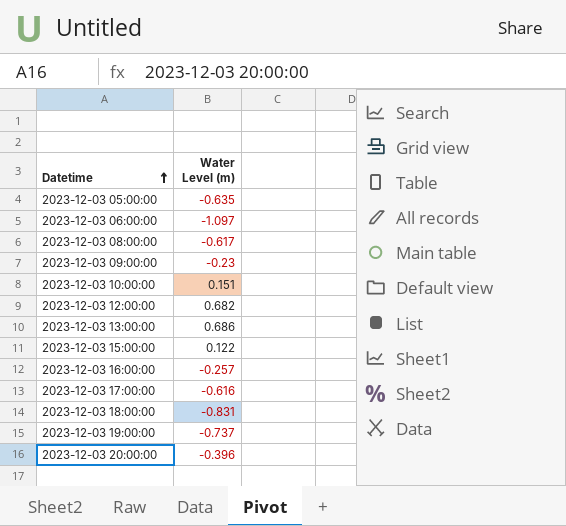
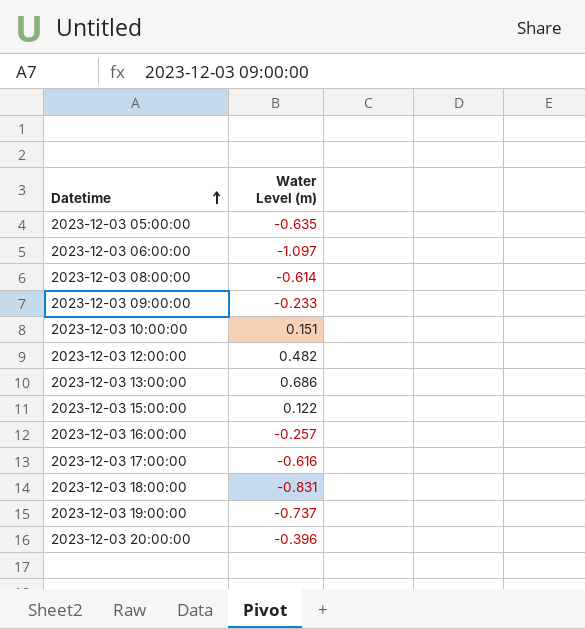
2023-12-03 08:00:00 | Water Level (m): -0.617 -> -0.614
2023-12-03 09:00:00 | Water Level (m): -0.23 -> -0.233
2023-12-03 12:00:00 | Water Level (m): 0.682 -> 0.482

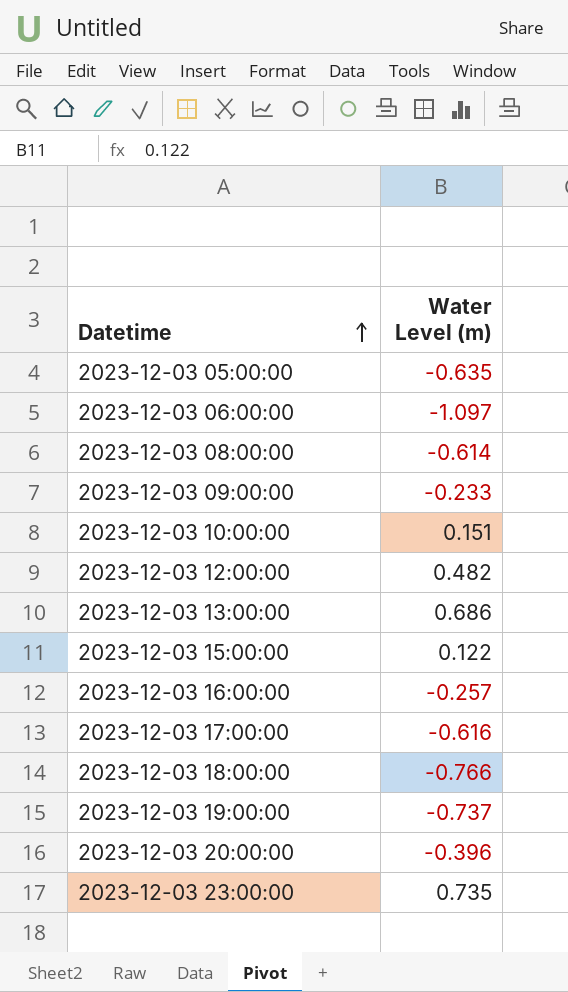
2023-12-03 18:00:00 | Water Level (m): -0.831 -> -0.766
row 2023-12-03 23:00:00: none -> 0.735

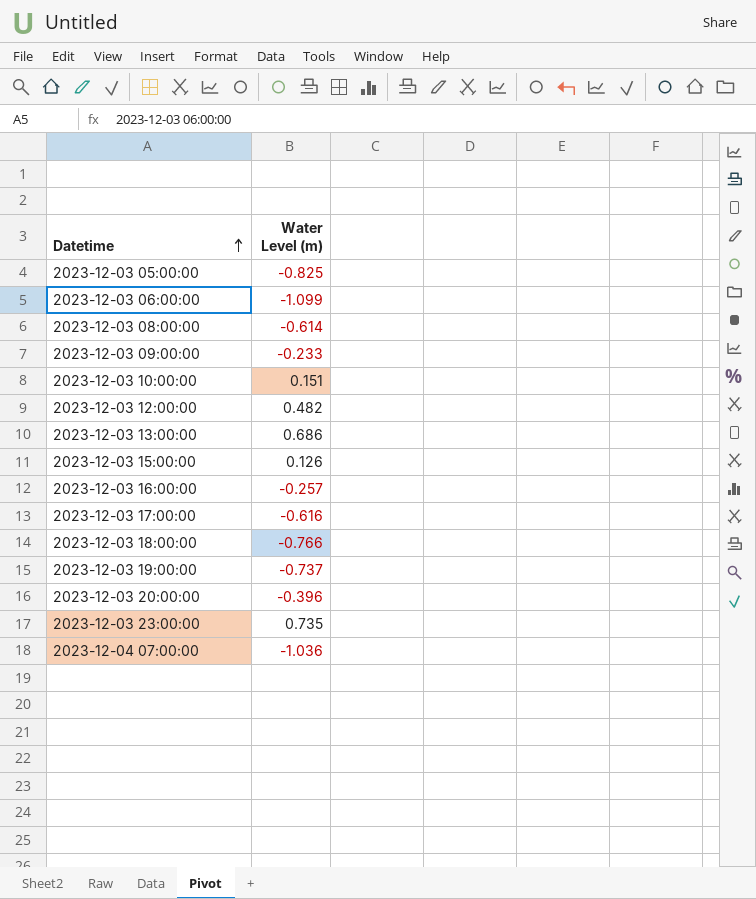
2023-12-03 05:00:00 | Water Level (m): -0.635 -> -0.825
2023-12-03 06:00:00 | Water Level (m): -1.097 -> -1.099
2023-12-03 15:00:00 | Water Level (m): 0.122 -> 0.126
row 2023-12-04 07:00:00: none -> -1.036

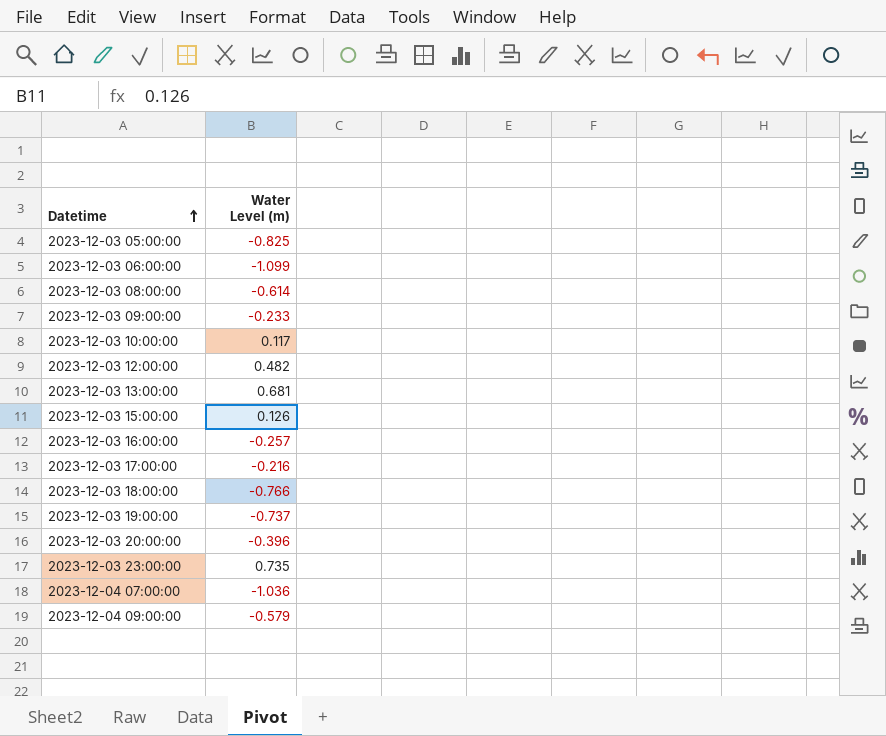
2023-12-03 10:00:00 | Water Level (m): 0.151 -> 0.117
2023-12-03 13:00:00 | Water Level (m): 0.686 -> 0.681
2023-12-03 17:00:00 | Water Level (m): -0.616 -> -0.216
row 2023-12-04 09:00:00: none -> -0.579

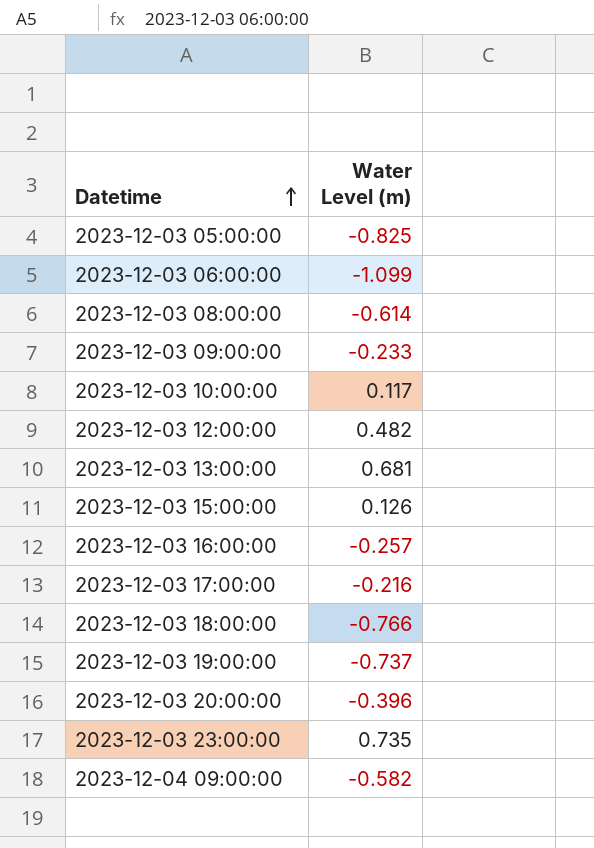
row 2023-12-04 07:00:00: -1.036 -> none
2023-12-04 09:00:00 | Water Level (m): -0.579 -> -0.582

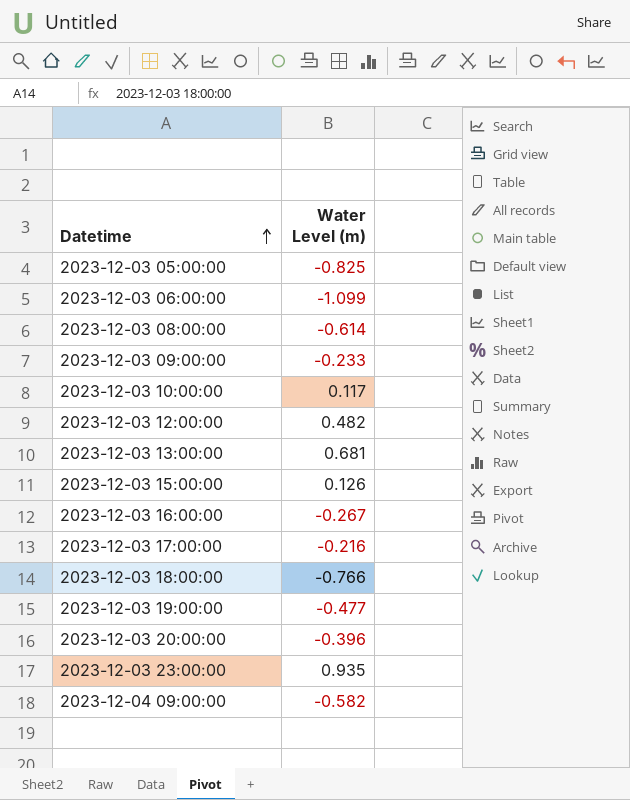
2023-12-03 16:00:00 | Water Level (m): -0.257 -> -0.267
2023-12-03 19:00:00 | Water Level (m): -0.737 -> -0.477
2023-12-03 23:00:00 | Water Level (m): 0.735 -> 0.935

